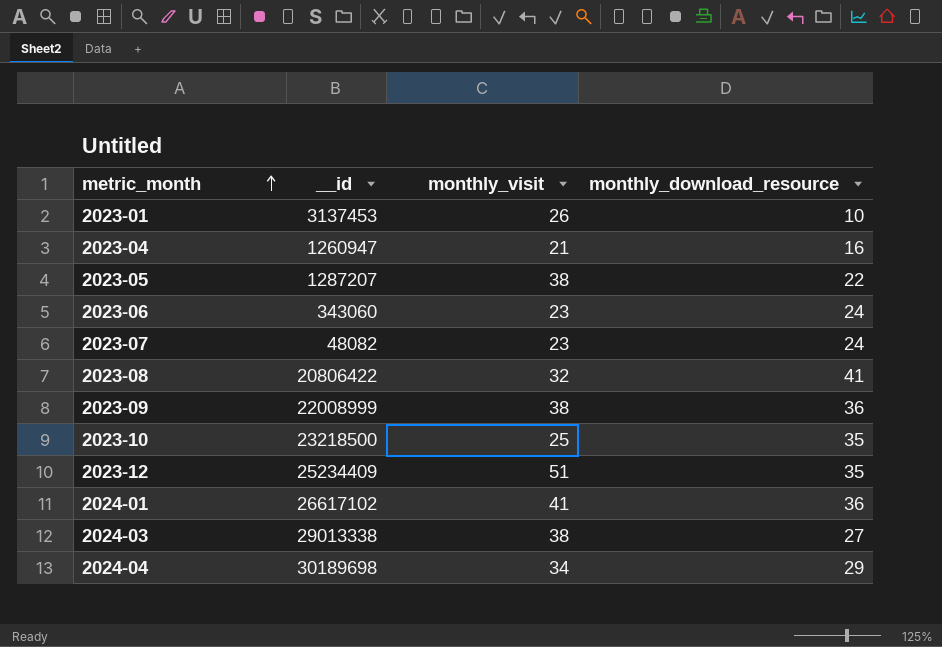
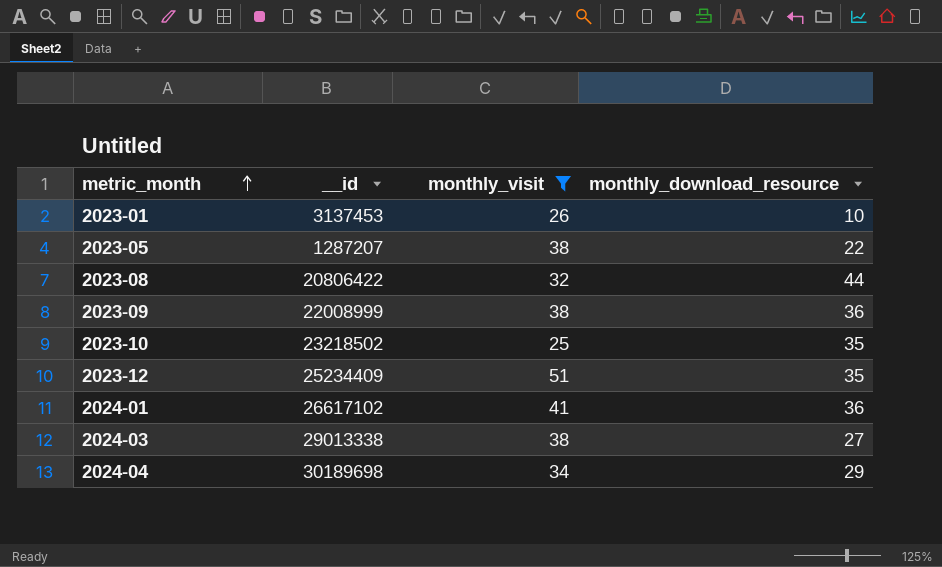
filter: none -> monthly_visit >= 25
2023-08 | monthly_download_resource: 41 -> 44
2023-10 | __id: 23218500 -> 23218502

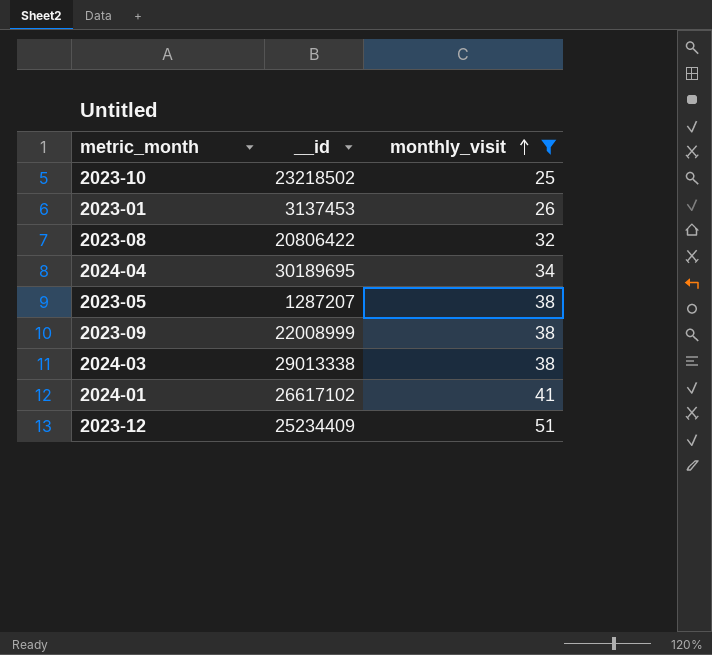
row order: metric_month ascending -> monthly_visit ascending
column monthly_download_resource | position: 4 -> none
2024-04 | __id: 30189698 -> 30189695

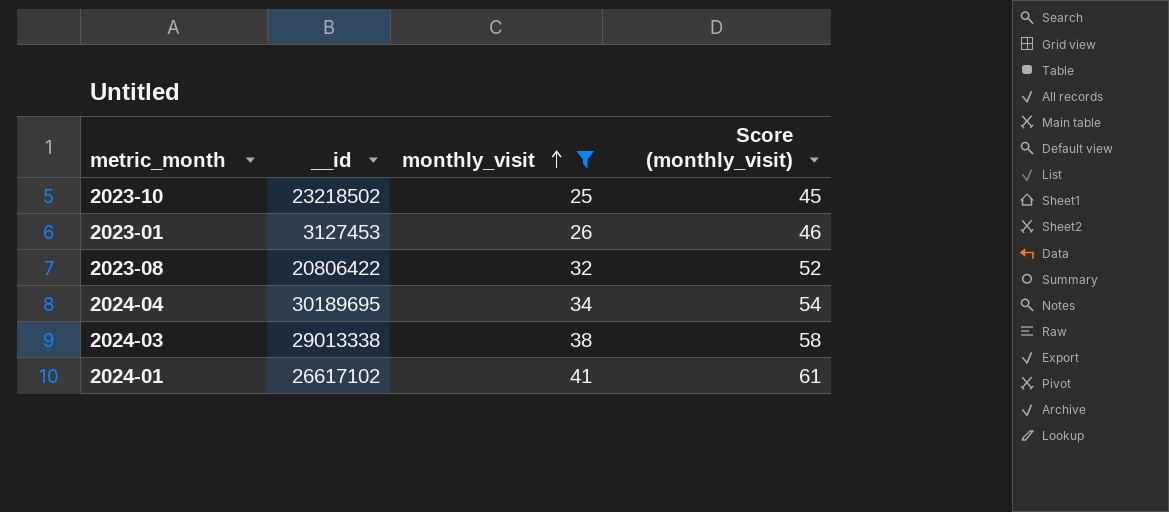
column Score (monthly_visit) | formula: none -> [monthly_visit] + 20
row 2023-05: 1287207 | 38 -> none
row 2023-09: 22008999 | 38 -> none
row 2023-12: 25234409 | 51 -> none
2023-01 | __id: 3137453 -> 3127453

